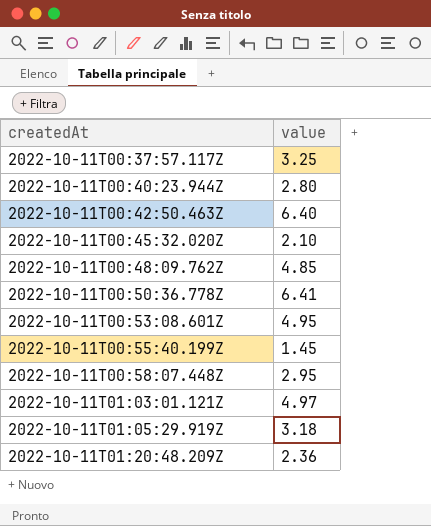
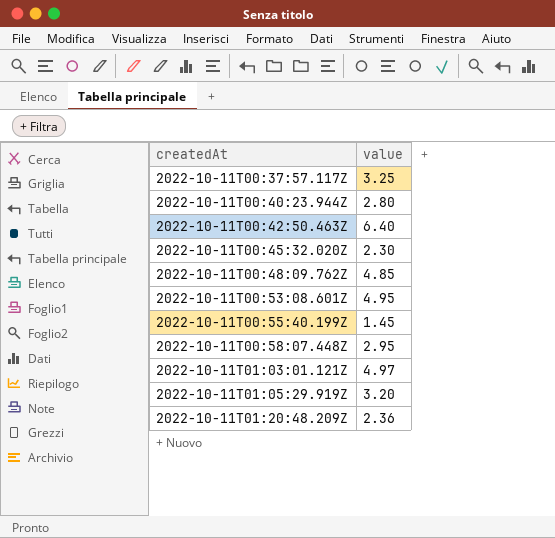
row 2022-10-11T00:50:36.778Z: 6.41 -> none
2022-10-11T00:45:32.020Z | value: 2.10 -> 2.30
2022-10-11T01:05:29.919Z | value: 3.18 -> 3.20

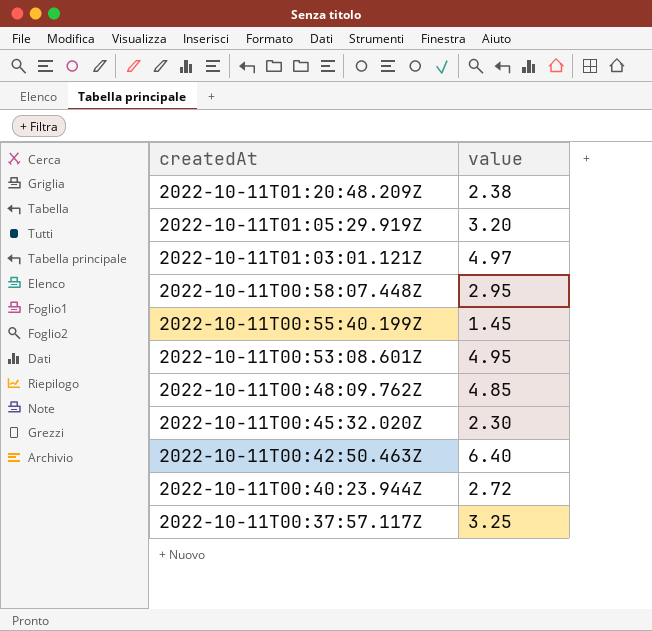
row order: createdAt ascending -> createdAt descending
2022-10-11T01:20:48.209Z | value: 2.36 -> 2.38
2022-10-11T00:40:23.944Z | value: 2.80 -> 2.72

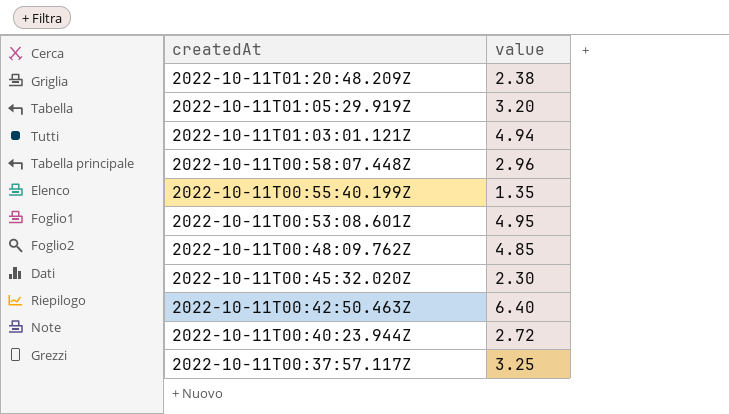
2022-10-11T01:03:01.121Z | value: 4.97 -> 4.94
2022-10-11T00:58:07.448Z | value: 2.95 -> 2.96
2022-10-11T00:55:40.199Z | value: 1.45 -> 1.35

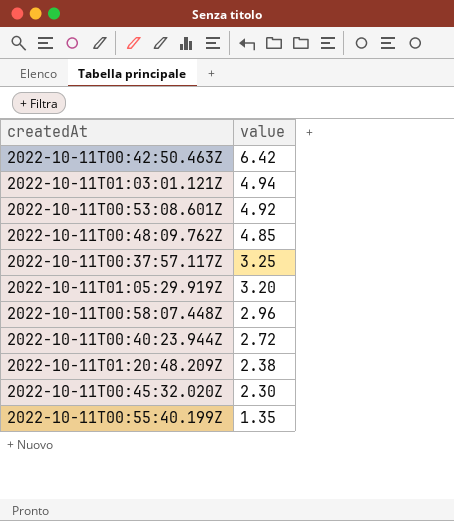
row order: createdAt descending -> value descending
2022-10-11T00:42:50.463Z | value: 6.40 -> 6.42
2022-10-11T00:53:08.601Z | value: 4.95 -> 4.92

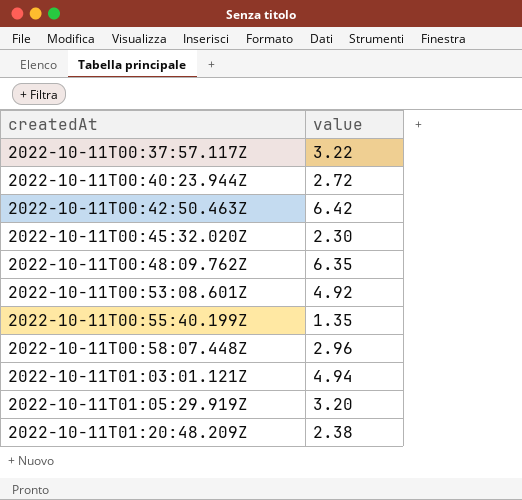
row order: value descending -> createdAt ascending
2022-10-11T00:37:57.117Z | value: 3.25 -> 3.22
2022-10-11T00:48:09.762Z | value: 4.85 -> 6.35

